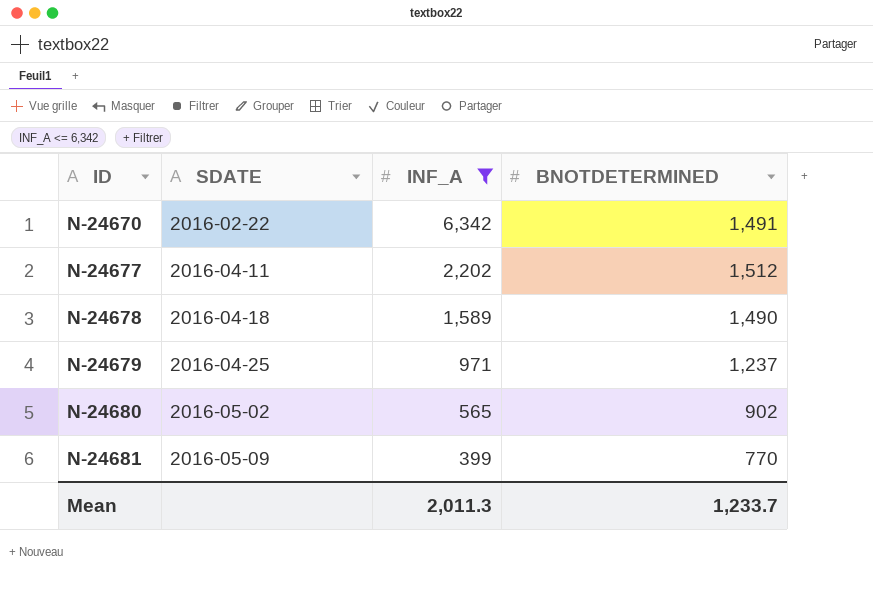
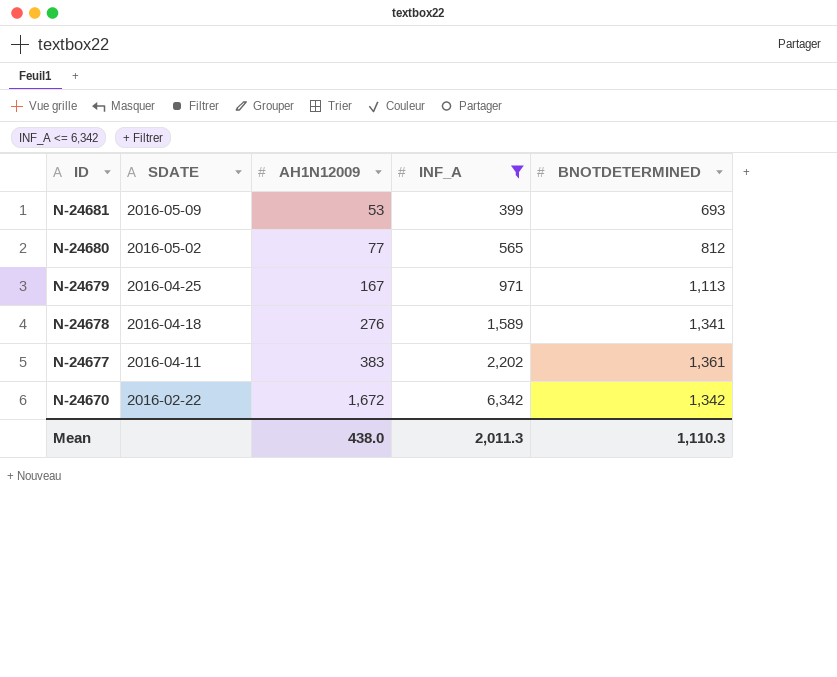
row order: ID ascending -> ID descending
column AH1N12009 | position: none -> 3
N-24681 | BNOTDETERMINED: 770 -> 693
N-24680 | BNOTDETERMINED: 902 -> 812
N-24679 | BNOTDETERMINED: 1,237 -> 1,113
N-24678 | BNOTDETERMINED: 1,490 -> 1,341
N-24677 | BNOTDETERMINED: 1,512 -> 1,361
N-24670 | BNOTDETERMINED: 1,491 -> 1,342
Mean | BNOTDETERMINED: 1,233.7 -> 1,110.3

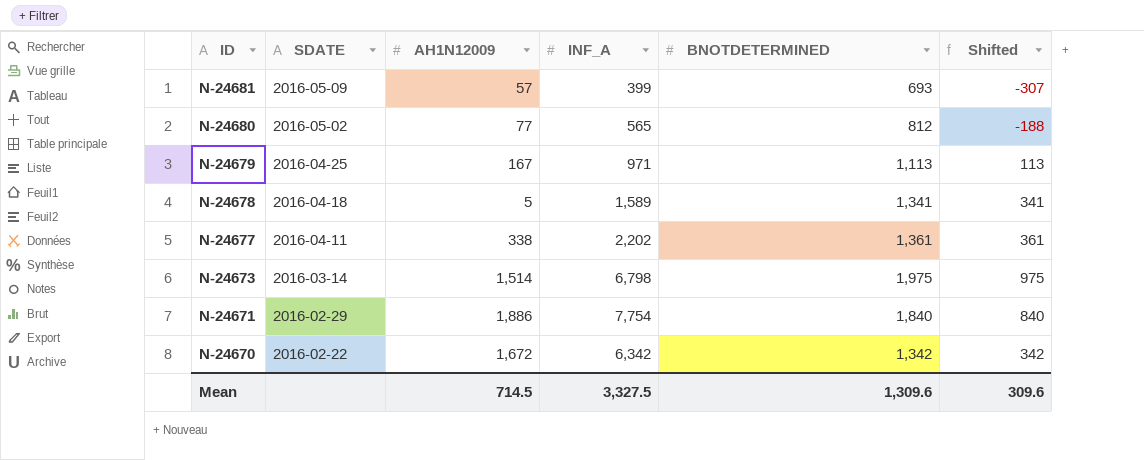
filter: INF_A <= 6,342 -> none
column Shifted | formula: none -> [BNOTDETERMINED] - 1000
N-24681 | AH1N12009: 53 -> 57
N-24678 | AH1N12009: 276 -> 5
N-24677 | AH1N12009: 383 -> 338
Mean | AH1N12009: 438.0 -> 714.5
Mean | INF_A: 2,011.3 -> 3,327.5
Mean | BNOTDETERMINED: 1,110.3 -> 1,309.6

